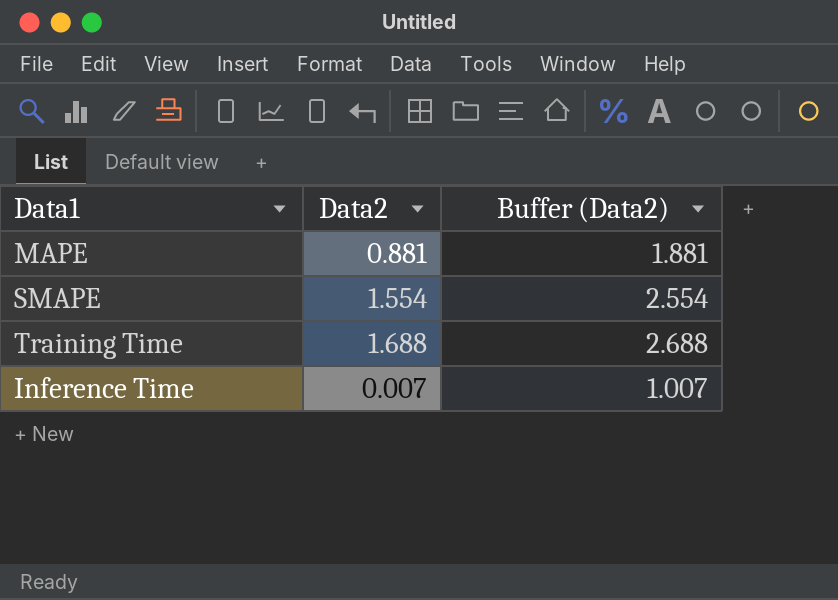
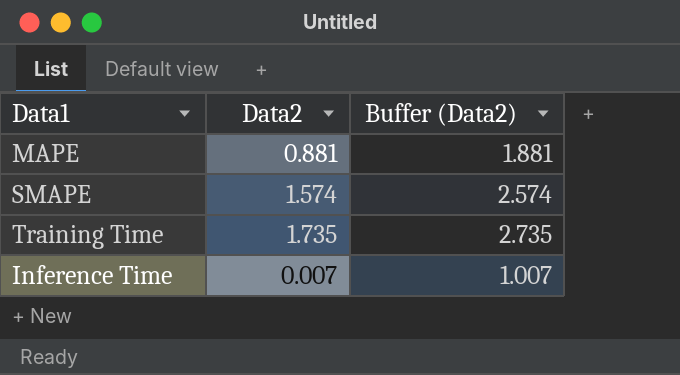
SMAPE | Data2: 1.554 -> 1.574
SMAPE | Buffer (Data2): 2.554 -> 2.574
Training Time | Data2: 1.688 -> 1.735
Training Time | Buffer (Data2): 2.688 -> 2.735

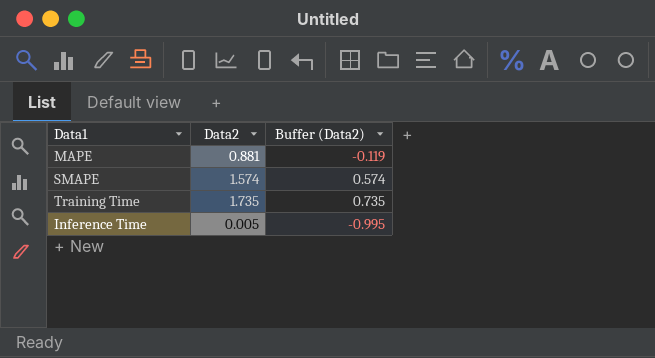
column Buffer (Data2) | formula: [Data2] + 1 -> [Data2] - 1
Inference Time | Data2: 0.007 -> 0.005

